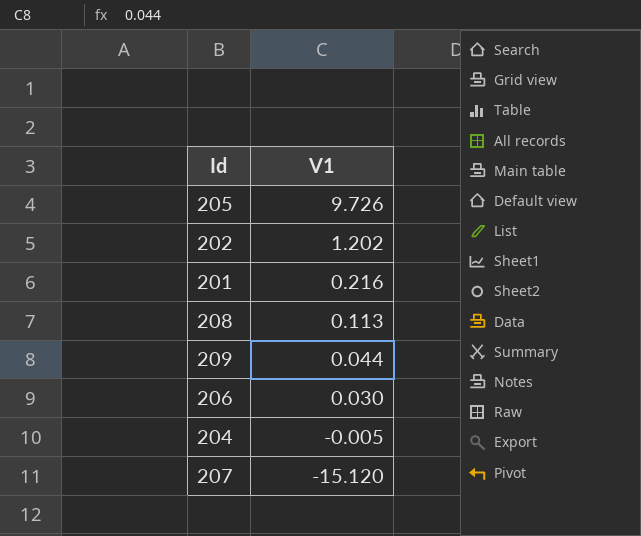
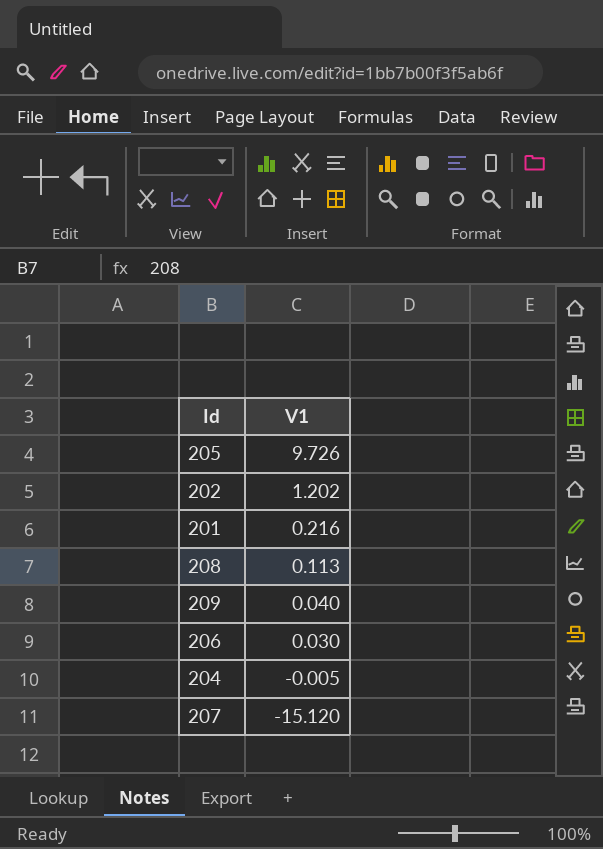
209 | V1: 0.044 -> 0.040

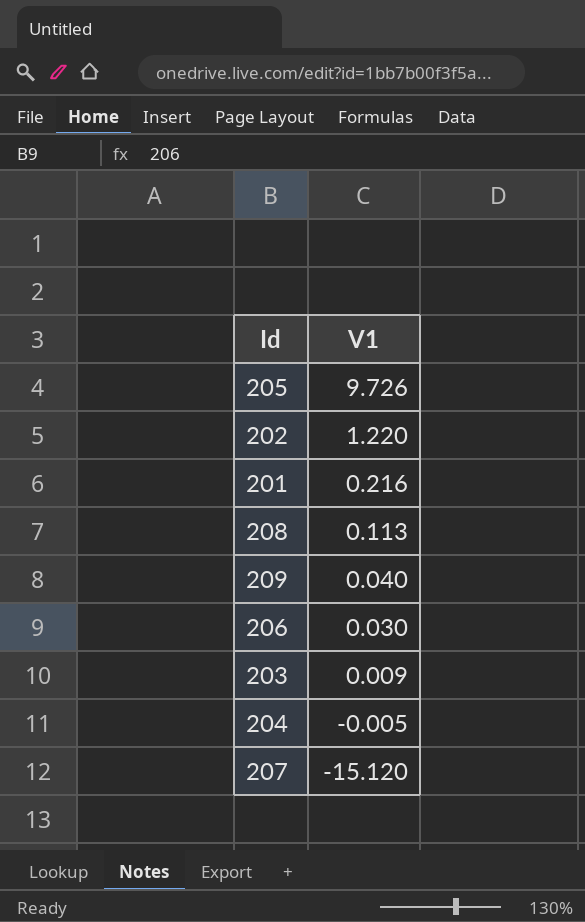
202 | V1: 1.202 -> 1.220
row 203: none -> 0.009

